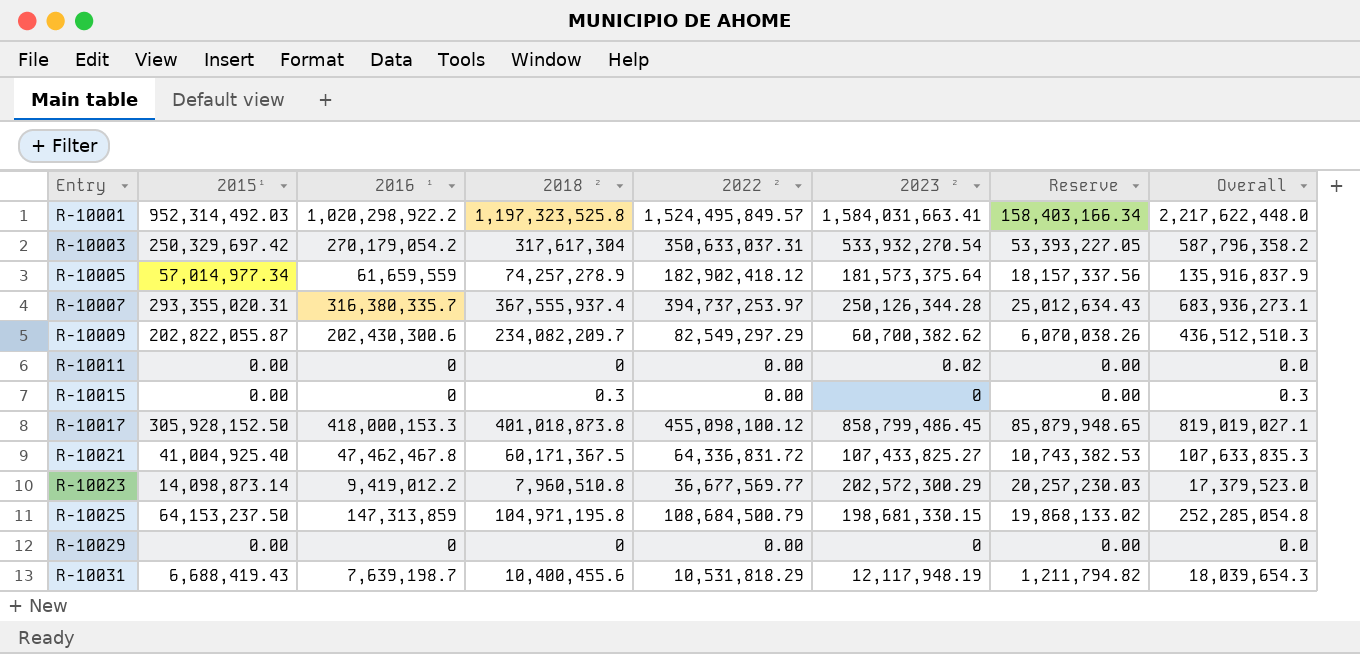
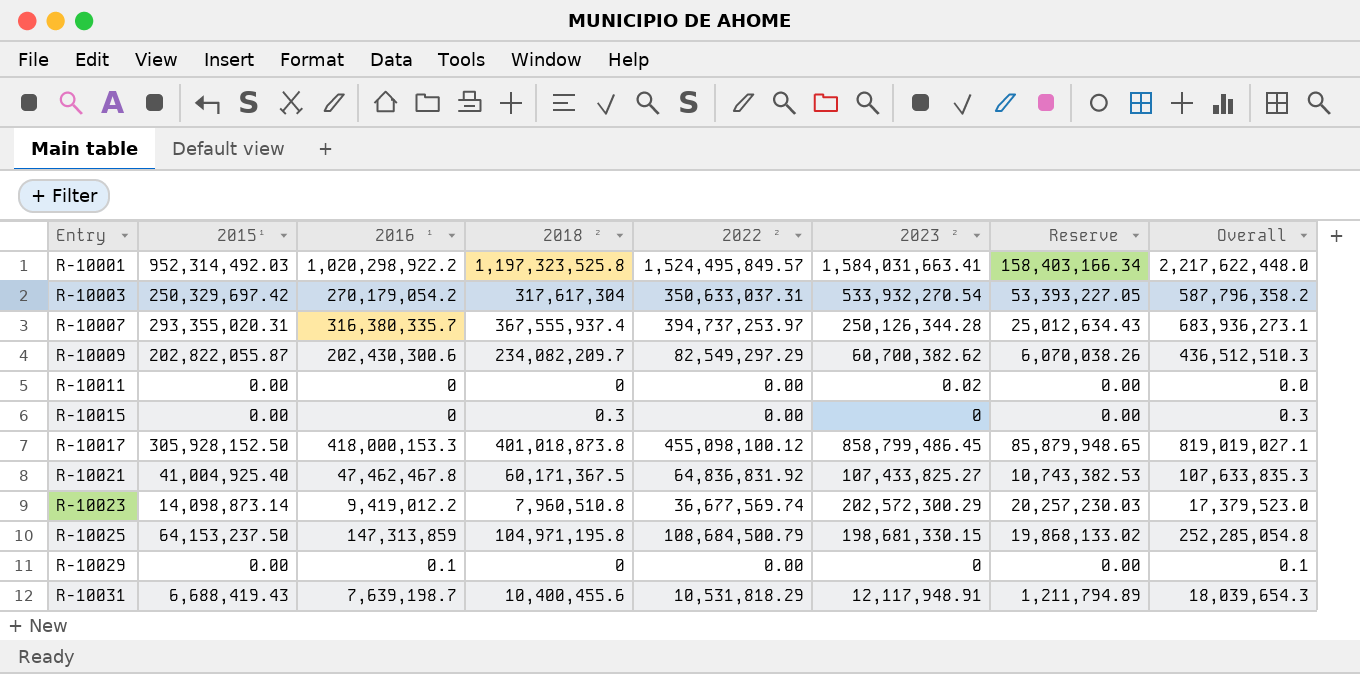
row R-10005: 57,014,977.34 | 61,659,559 | 74,257,278.9 | 182,902,418.12 | 181,573,375.64 | 18,157,337.56 | 135,916,837.9 -> none
R-10021 | 2022 ²: 64,336,831.72 -> 64,836,831.92
R-10023 | 2022 ²: 36,677,569.77 -> 36,677,569.74
R-10029 | 2016 ¹: 0 -> 0.1
R-10029 | Overall: 0.0 -> 0.1
R-10031 | 2023 ²: 12,117,948.19 -> 12,117,948.91
R-10031 | Reserve: 1,211,794.82 -> 1,211,794.89

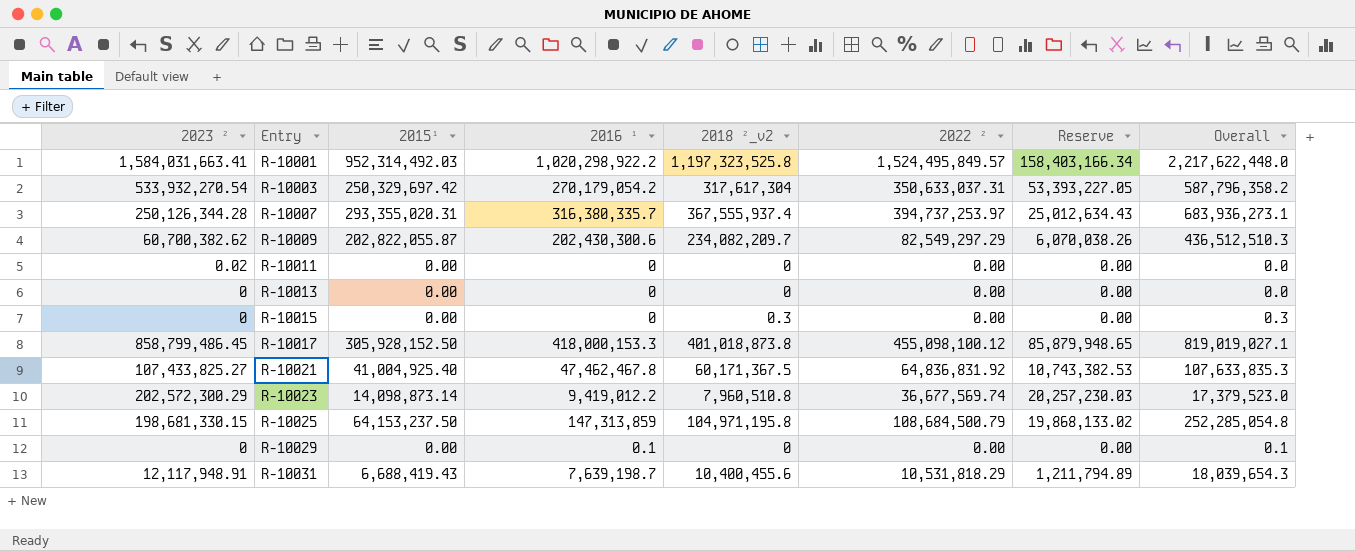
column 2023 ² | position: 6 -> 1
column name: 2018 ² -> 2018 ²_v2
row R-10013: none -> 0 | 0.00 | 0 | 0 | 0.00 | 0.00 | 0.0

